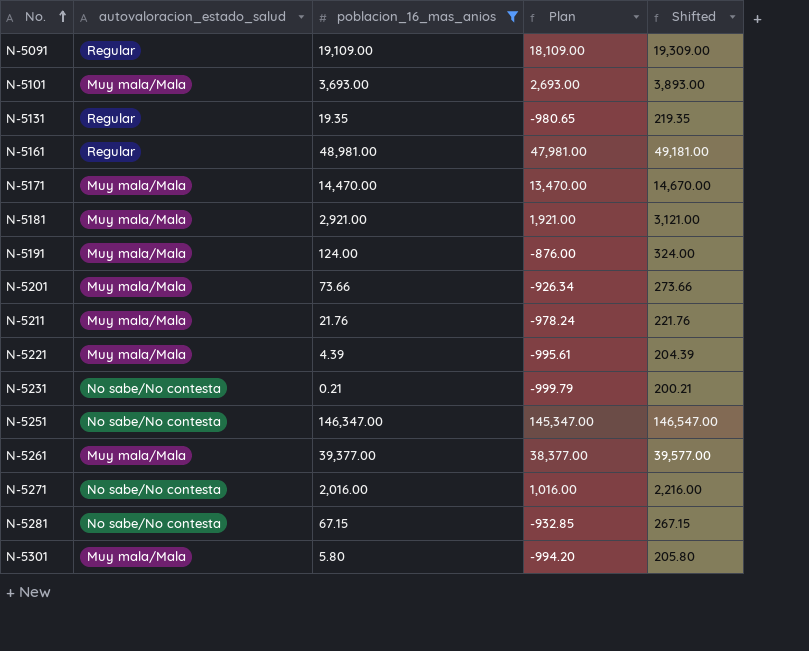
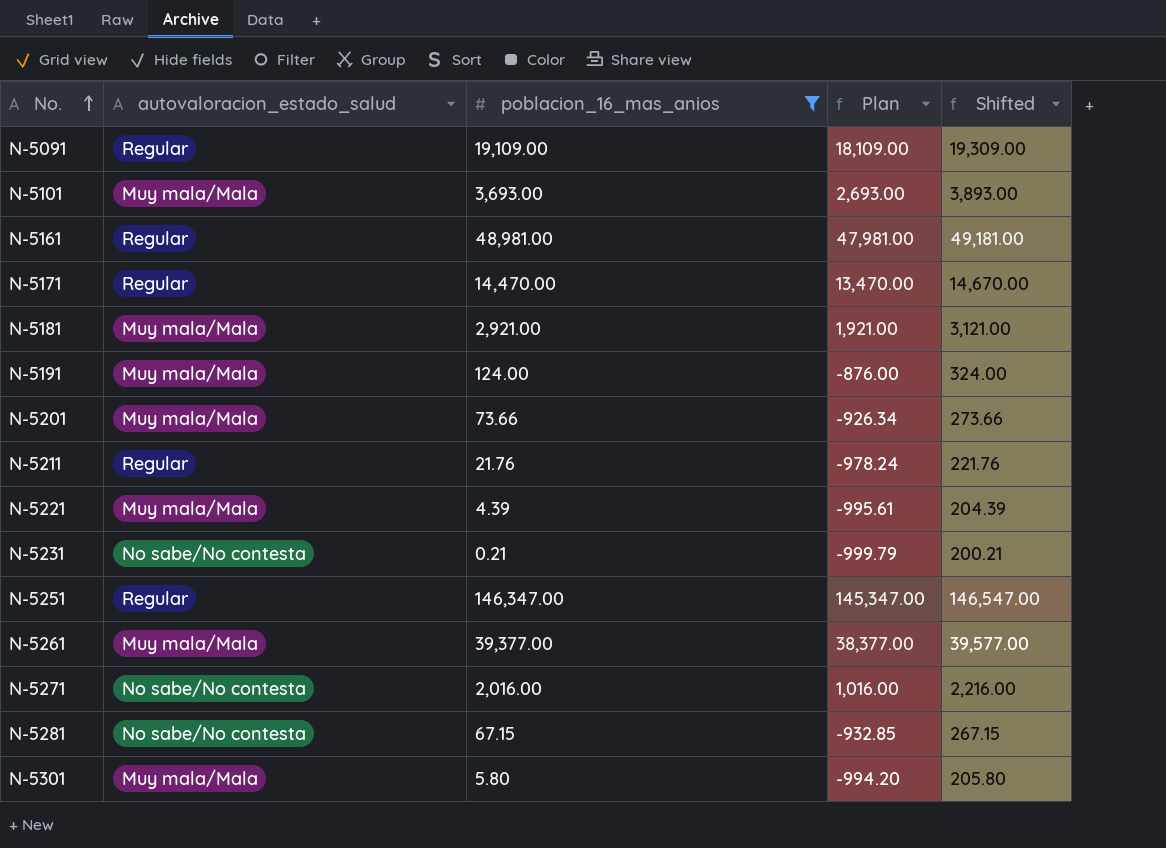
row N-5131: Regular | 19.35 | -980.65 | 219.35 -> none
N-5171 | autovaloracion_estado_salud: Muy mala/Mala -> Regular
N-5211 | autovaloracion_estado_salud: Muy mala/Mala -> Regular
N-5251 | autovaloracion_estado_salud: No sabe/No contesta -> Regular

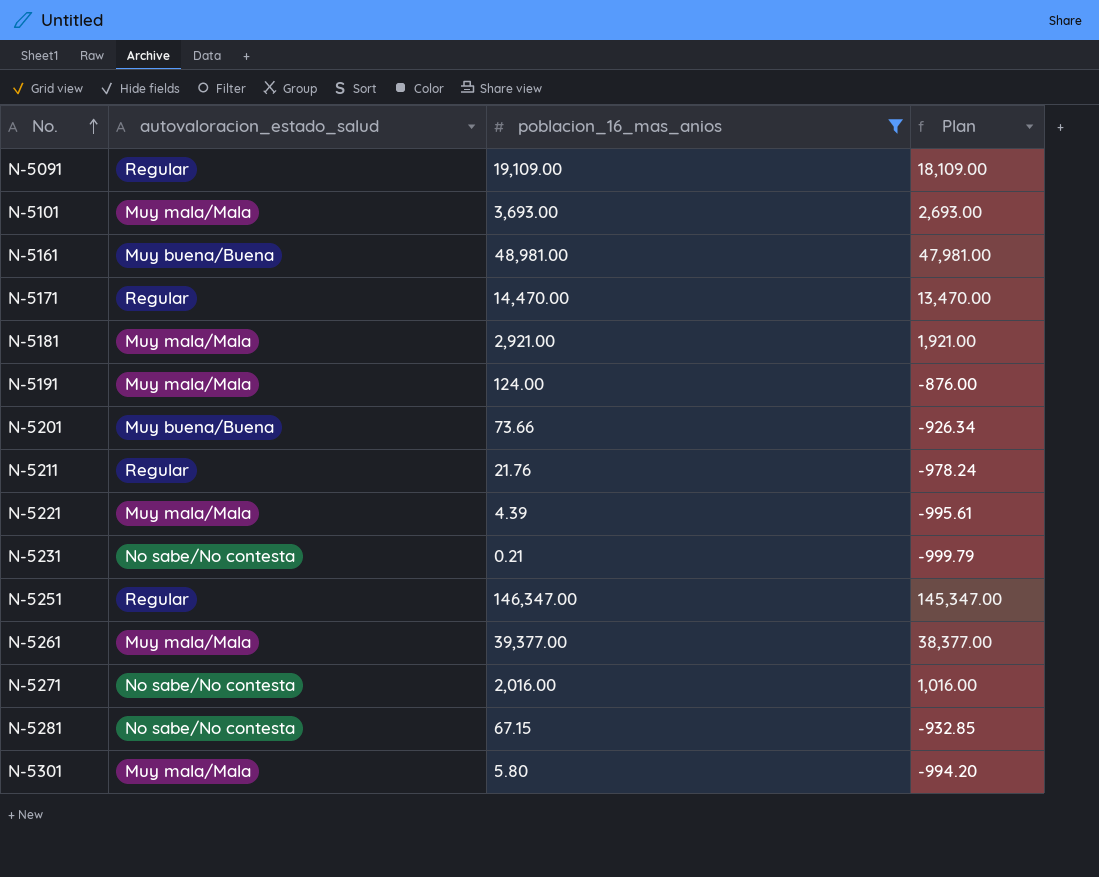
column Shifted | formula: [poblacion_16_mas_anios] + 200 -> none
N-5161 | autovaloracion_estado_salud: Regular -> Muy buena/Buena
N-5201 | autovaloracion_estado_salud: Muy mala/Mala -> Muy buena/Buena

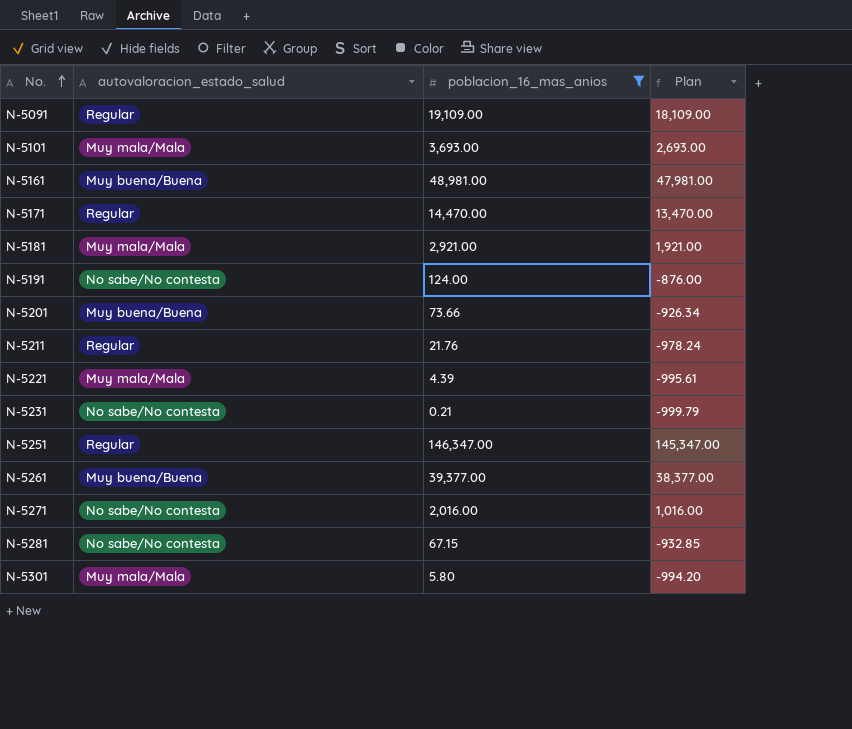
N-5191 | autovaloracion_estado_salud: Muy mala/Mala -> No sabe/No contesta
N-5261 | autovaloracion_estado_salud: Muy mala/Mala -> Muy buena/Buena

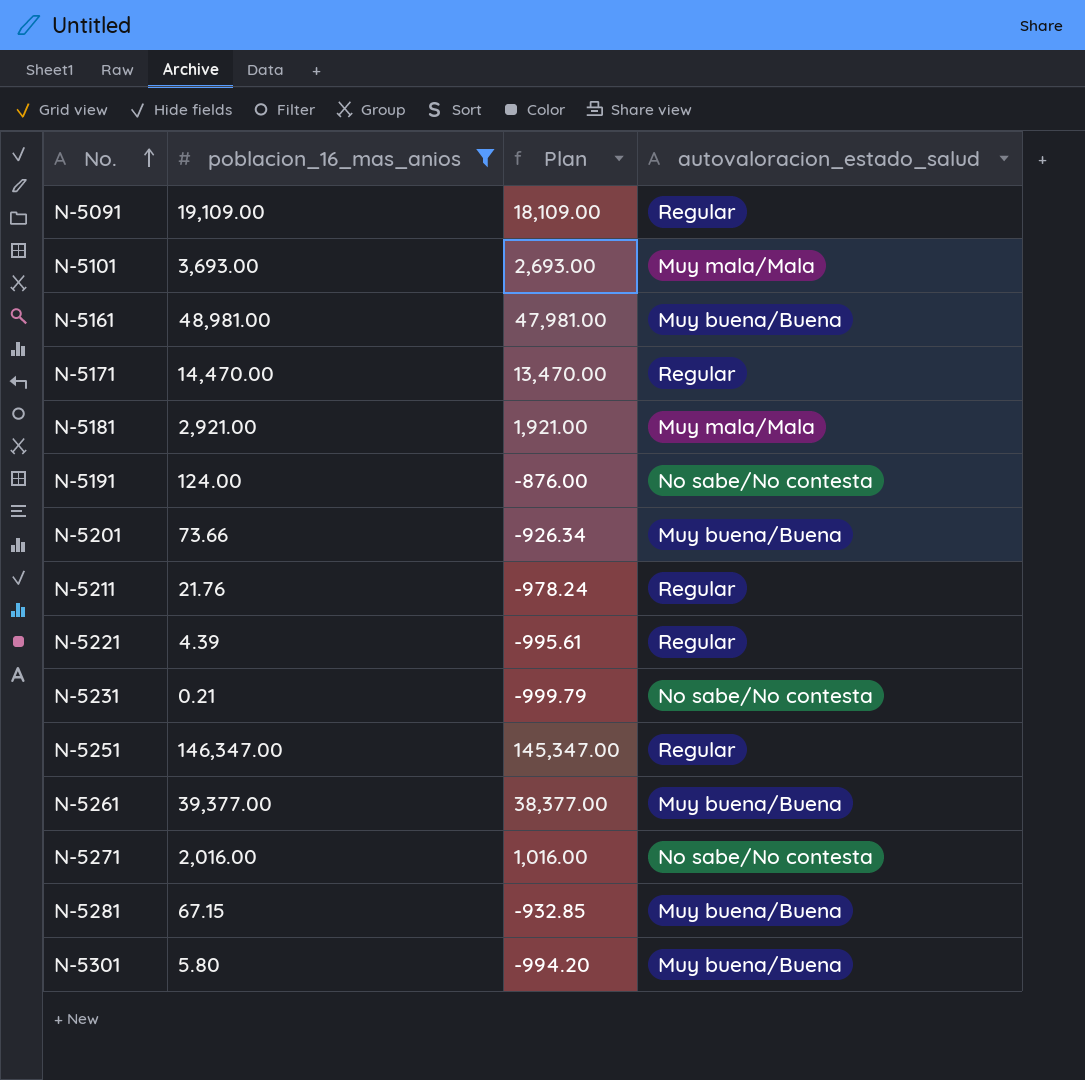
column autovaloracion_estado_salud | position: 2 -> 4
N-5221 | autovaloracion_estado_salud: Muy mala/Mala -> Regular
N-5281 | autovaloracion_estado_salud: No sabe/No contesta -> Muy buena/Buena
N-5301 | autovaloracion_estado_salud: Muy mala/Mala -> Muy buena/Buena

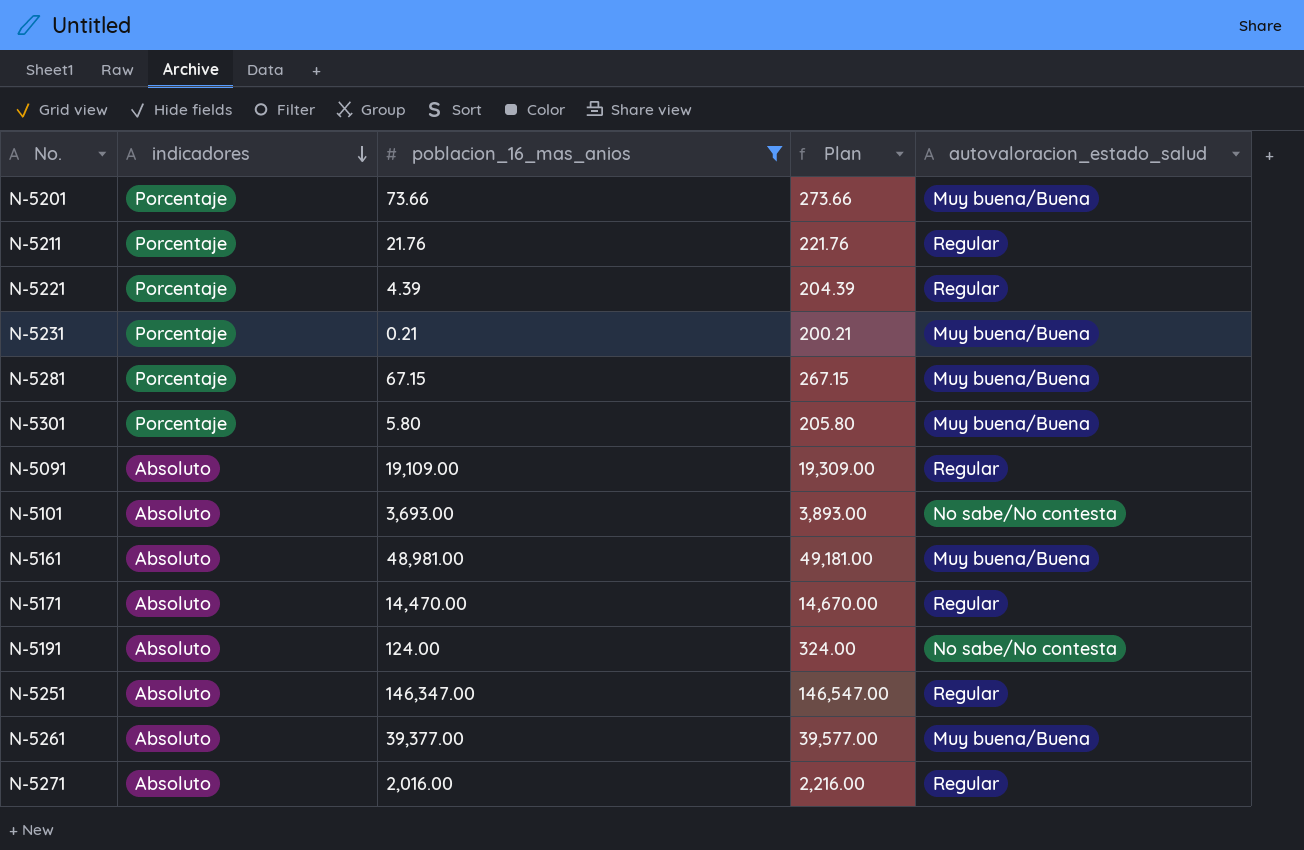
row order: No. ascending -> indicadores descending
column indicadores | position: none -> 2
column Plan | formula: [poblacion_16_mas_anios] - 1000 -> [poblacion_16_mas_anios] + 200
row N-5181: 2,921.00 | 1,921.00 | Muy mala/Mala -> none
N-5231 | autovaloracion_estado_salud: No sabe/No contesta -> Muy buena/Buena
N-5101 | autovaloracion_estado_salud: Muy mala/Mala -> No sabe/No contesta
N-5271 | autovaloracion_estado_salud: No sabe/No contesta -> Regular

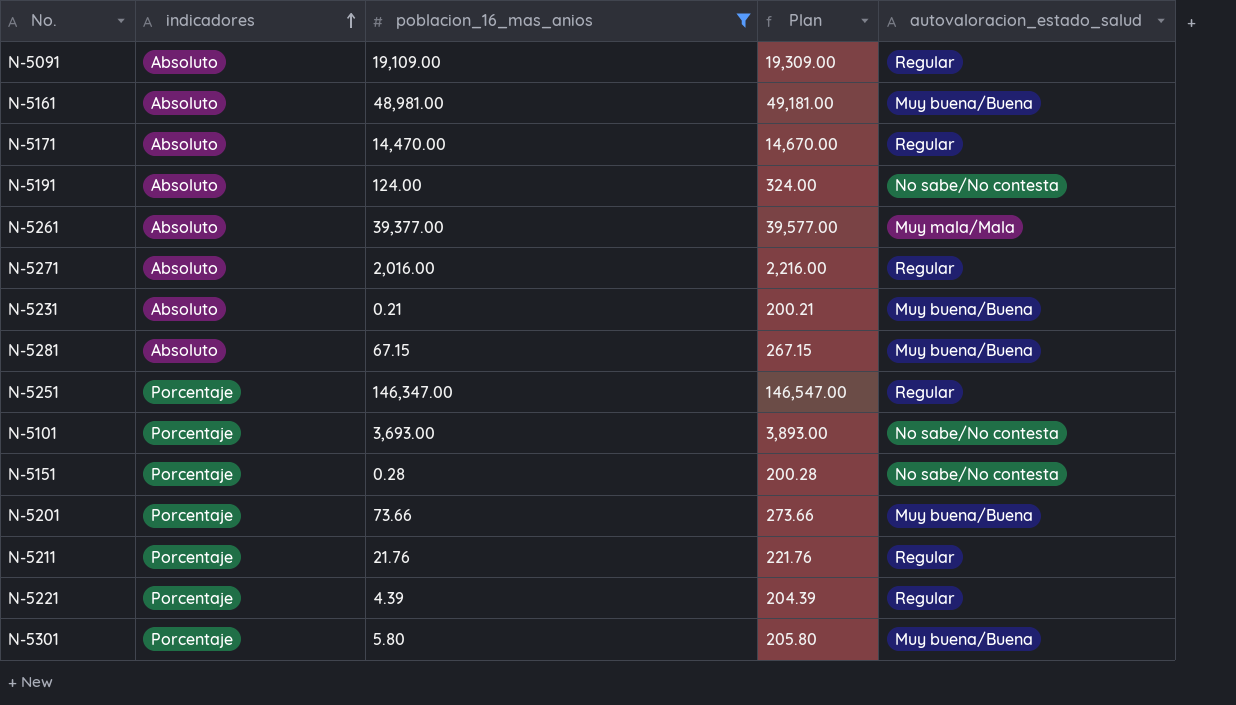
row order: indicadores descending -> indicadores ascending
N-5261 | autovaloracion_estado_salud: Muy buena/Buena -> Muy mala/Mala
N-5231 | indicadores: Porcentaje -> Absoluto
N-5281 | indicadores: Porcentaje -> Absoluto
N-5251 | indicadores: Absoluto -> Porcentaje
N-5101 | indicadores: Absoluto -> Porcentaje
row N-5151: none -> Porcentaje | 0.28 | 200.28 | No sabe/No contesta

